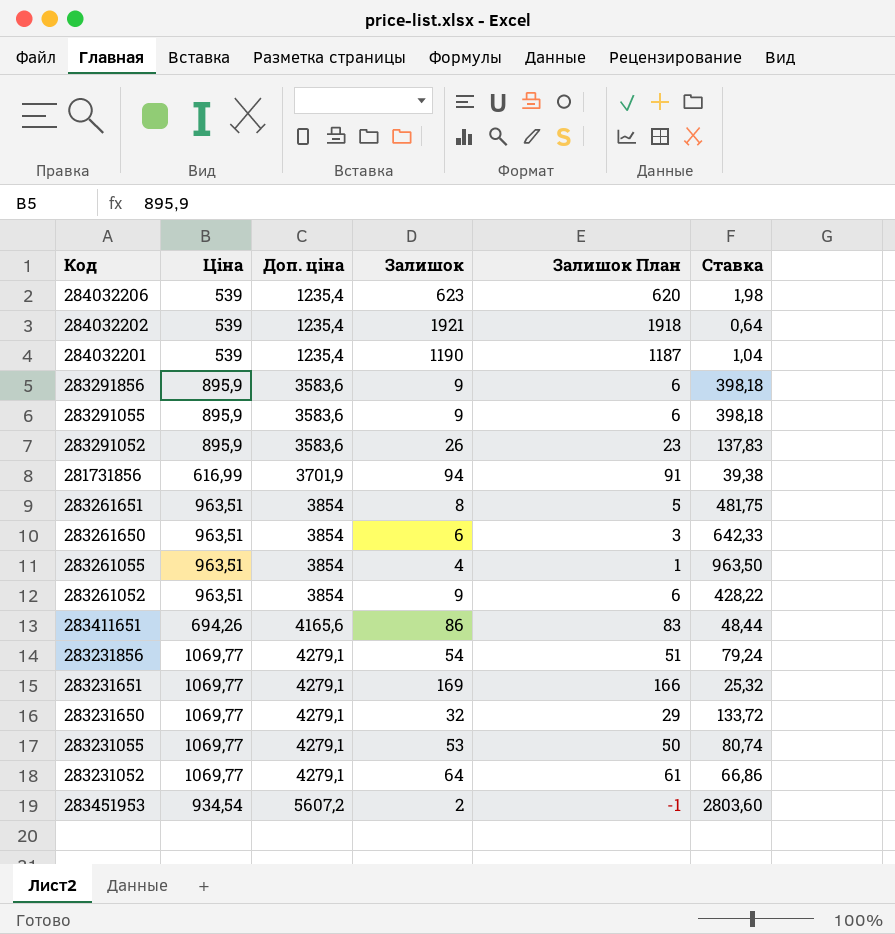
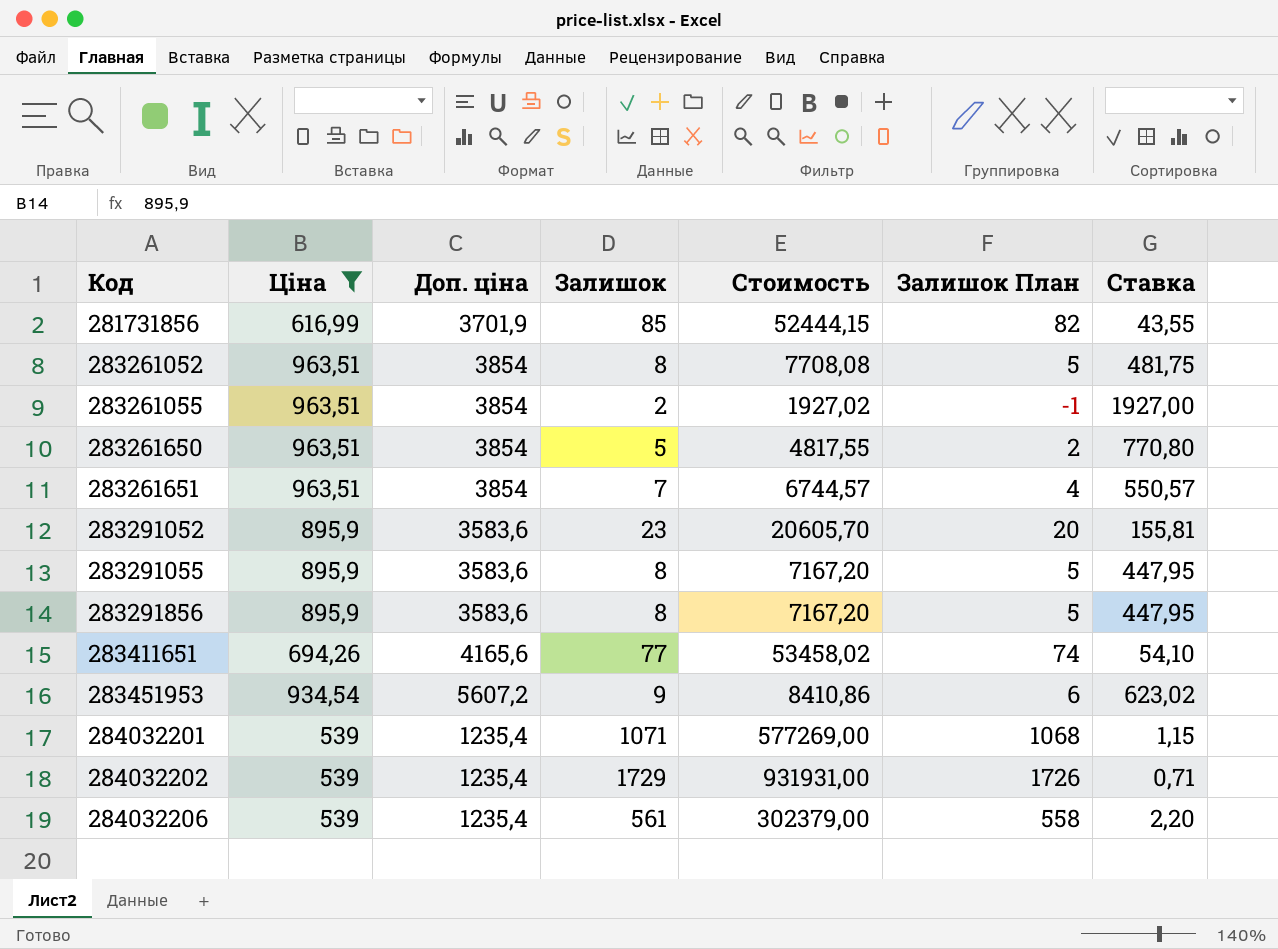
filter: none -> Ціна != 1069,77
row order: Доп. ціна ascending -> Код ascending
column Стоимость | formula: none -> [Ціна] * [Залишок]
281731856 | Залишок: 94 -> 85
281731856 | Залишок План: 91 -> 82
281731856 | Ставка: 39,38 -> 43,55
283261052 | Залишок: 9 -> 8
283261052 | Залишок План: 6 -> 5
283261052 | Ставка: 428,22 -> 481,75
283261055 | Залишок: 4 -> 2
283261055 | Залишок План: 1 -> -1
283261055 | Ставка: 963,50 -> 1927,00
283261650 | Залишок: 6 -> 5
283261650 | Залишок План: 3 -> 2
283261650 | Ставка: 642,33 -> 770,80
283261651 | Залишок: 8 -> 7
283261651 | Залишок План: 5 -> 4
283261651 | Ставка: 481,75 -> 550,57
283291052 | Залишок: 26 -> 23
283291052 | Залишок План: 23 -> 20
283291052 | Ставка: 137,83 -> 155,81
283291055 | Залишок: 9 -> 8
283291055 | Залишок План: 6 -> 5
283291055 | Ставка: 398,18 -> 447,95
283291856 | Залишок: 9 -> 8
283291856 | Залишок План: 6 -> 5
283291856 | Ставка: 398,18 -> 447,95
283411651 | Залишок: 86 -> 77
283411651 | Залишок План: 83 -> 74
283411651 | Ставка: 48,44 -> 54,10
283451953 | Залишок: 2 -> 9
283451953 | Залишок План: -1 -> 6
283451953 | Ставка: 2803,60 -> 623,02
284032201 | Залишок: 1190 -> 1071
284032201 | Залишок План: 1187 -> 1068
284032201 | Ставка: 1,04 -> 1,15
284032202 | Залишок: 1921 -> 1729
284032202 | Залишок План: 1918 -> 1726
284032202 | Ставка: 0,64 -> 0,71
284032206 | Залишок: 623 -> 561
284032206 | Залишок План: 620 -> 558
284032206 | Ставка: 1,98 -> 2,20

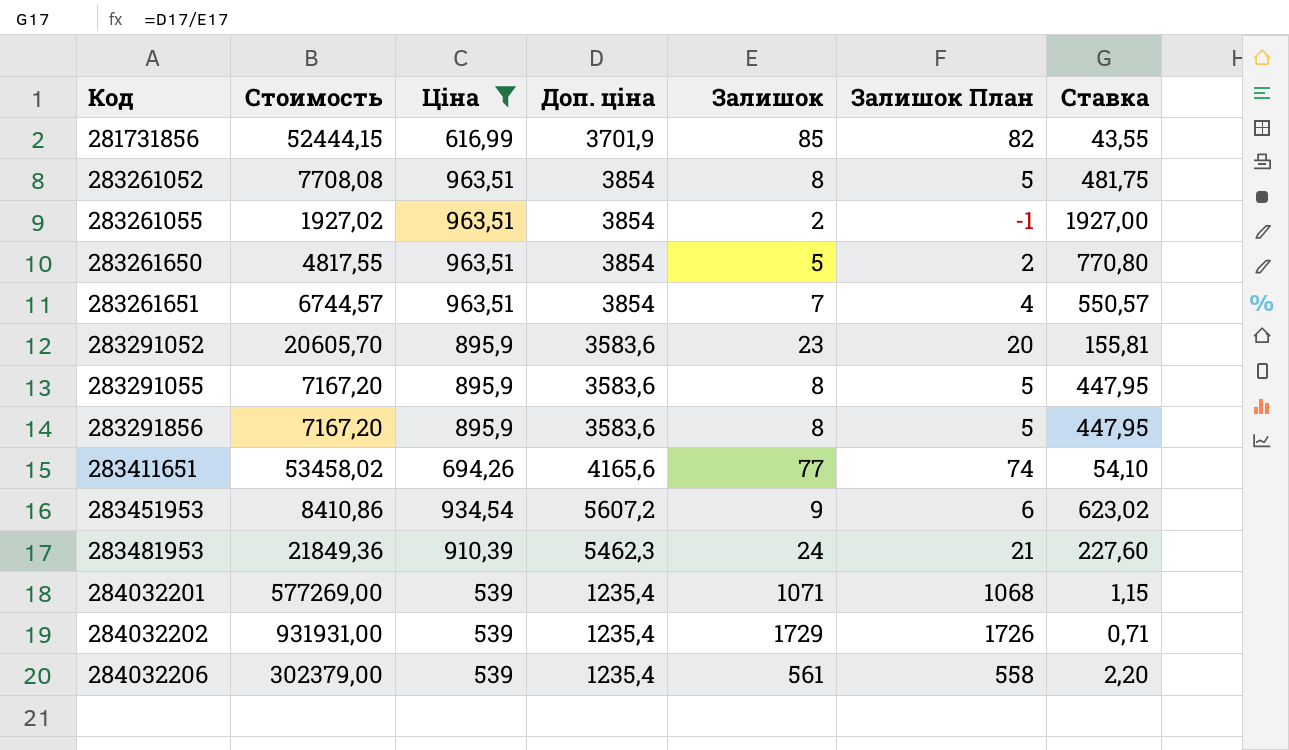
column Стоимость | position: 5 -> 2
row 283481953: none -> 21849,36 | 910,39 | 5462,3 | 24 | 21 | 227,60

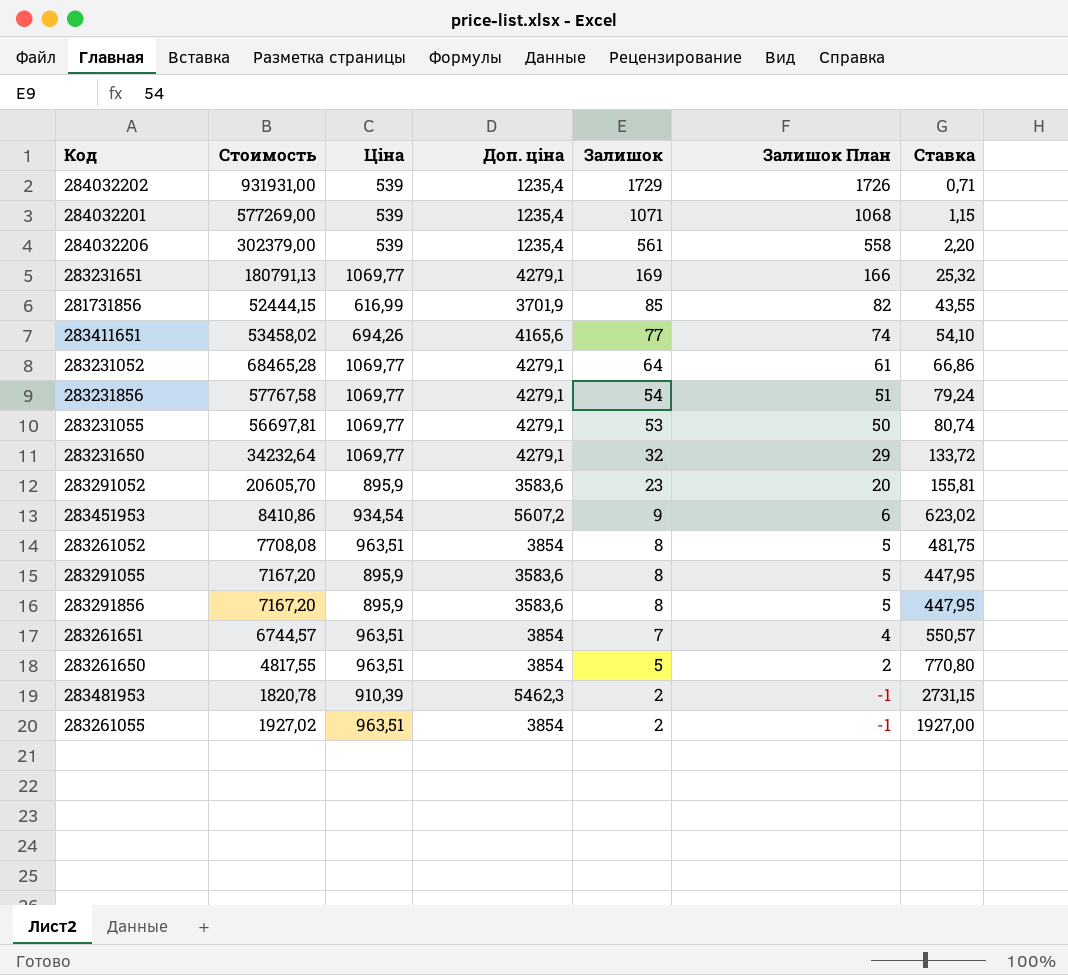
filter: Ціна != 1069,77 -> none
row order: Код ascending -> Залишок descending
283481953 | Стоимость: 21849,36 -> 1820,78
283481953 | Залишок: 24 -> 2
283481953 | Залишок План: 21 -> -1
283481953 | Ставка: 227,60 -> 2731,15

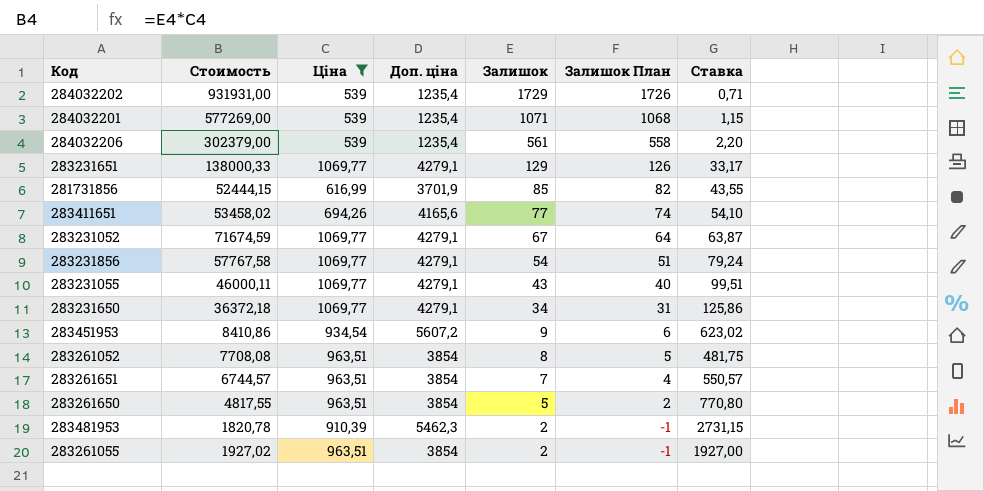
filter: none -> Ціна != 895,9
283231651 | Стоимость: 180791,13 -> 138000,33
283231651 | Залишок: 169 -> 129
283231651 | Залишок План: 166 -> 126
283231651 | Ставка: 25,32 -> 33,17
283231052 | Стоимость: 68465,28 -> 71674,59
283231052 | Залишок: 64 -> 67
283231052 | Залишок План: 61 -> 64
283231052 | Ставка: 66,86 -> 63,87
283231055 | Стоимость: 56697,81 -> 46000,11
283231055 | Залишок: 53 -> 43
283231055 | Залишок План: 50 -> 40
283231055 | Ставка: 80,74 -> 99,51
283231650 | Стоимость: 34232,64 -> 36372,18
283231650 | Залишок: 32 -> 34
283231650 | Залишок План: 29 -> 31
283231650 | Ставка: 133,72 -> 125,86

